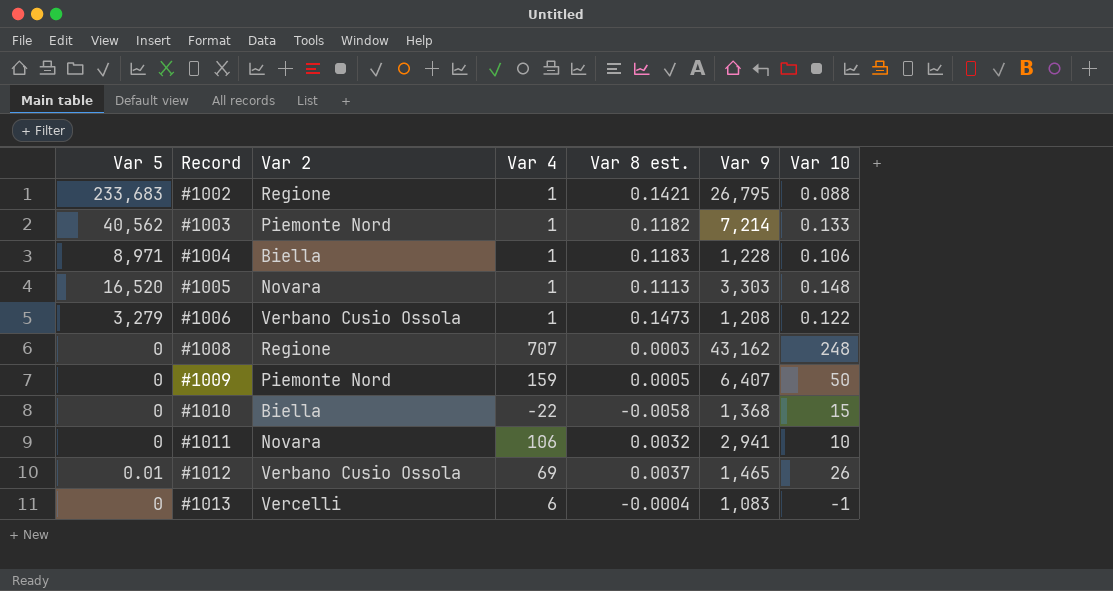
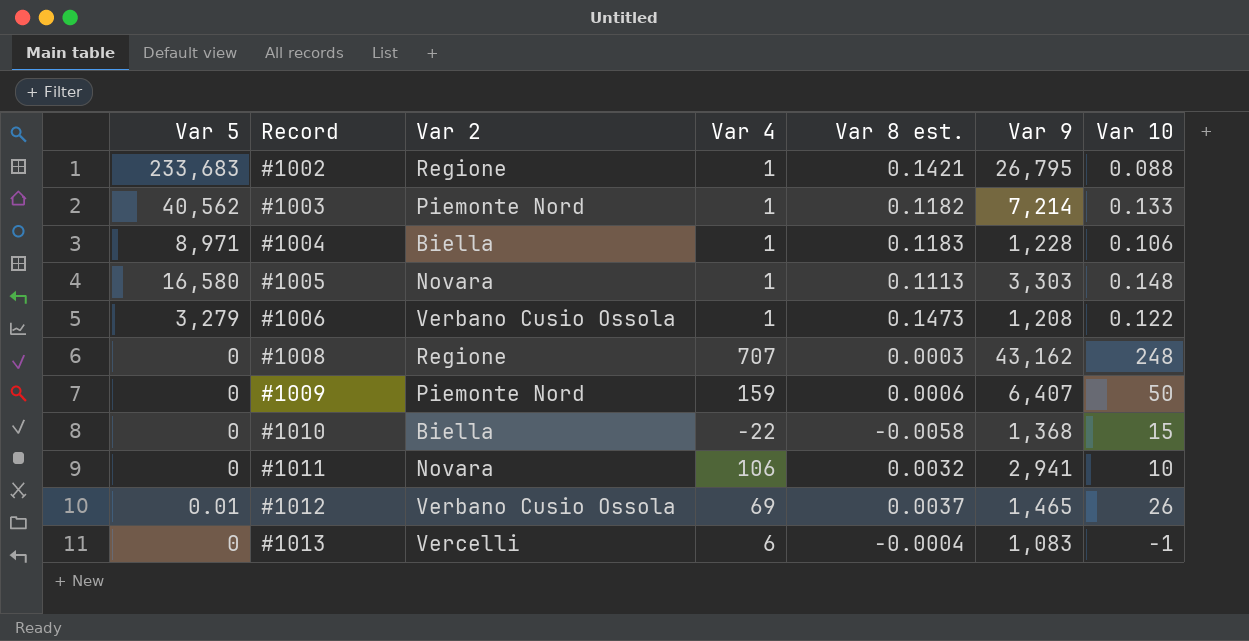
#1005 | Var 5: 16,520 -> 16,580
#1009 | Var 8 est.: 0.0005 -> 0.0006

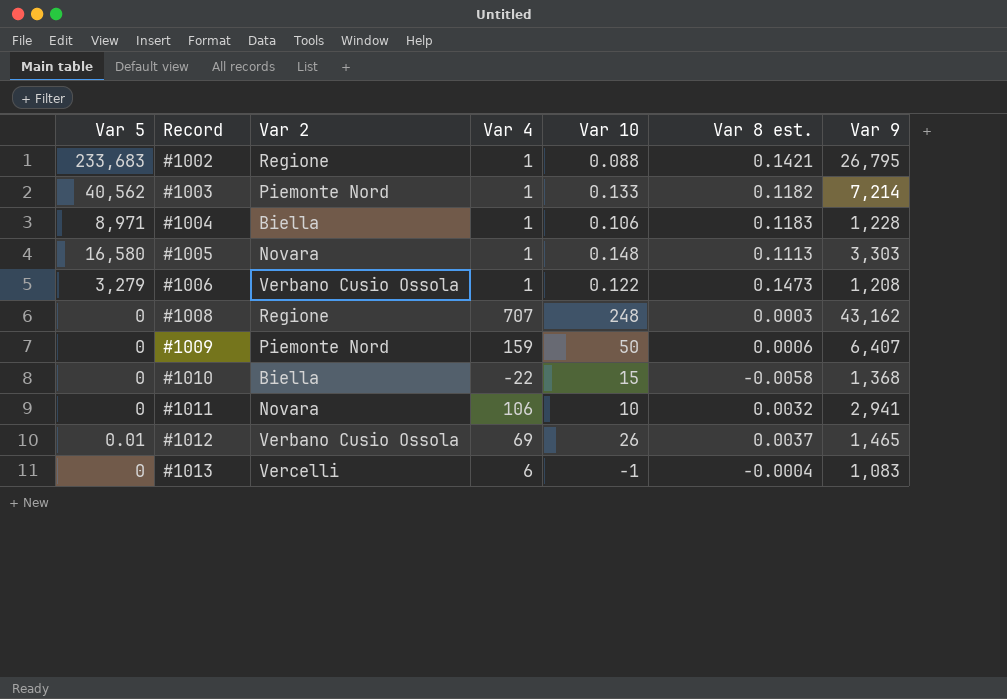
column Var 10 | position: 7 -> 5

